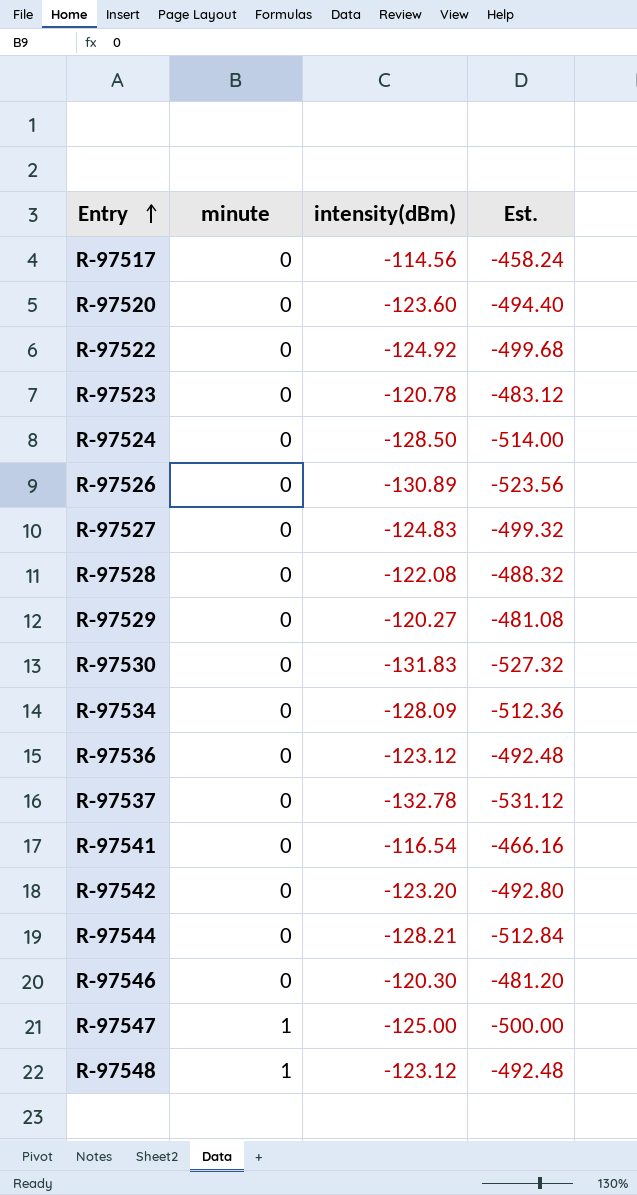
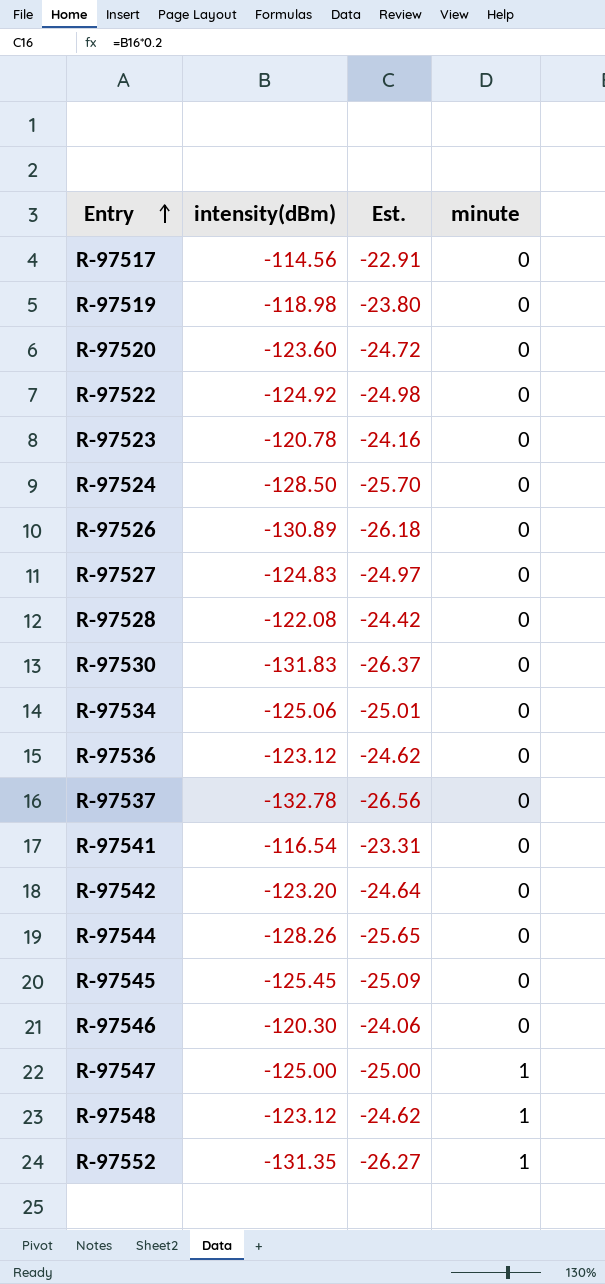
column Est. | formula: [intensity(dBm)] * 4 -> [intensity(dBm)] * 0.2
column minute | position: 2 -> 4
row R-97529: 0 | -120.27 | -481.08 -> none
row R-97519: none -> -118.98 | -23.80 | 0
R-97534 | intensity(dBm): -128.09 -> -125.06
R-97544 | intensity(dBm): -128.21 -> -128.26
row R-97545: none -> -125.45 | -25.09 | 0
row R-97552: none -> -131.35 | -26.27 | 1

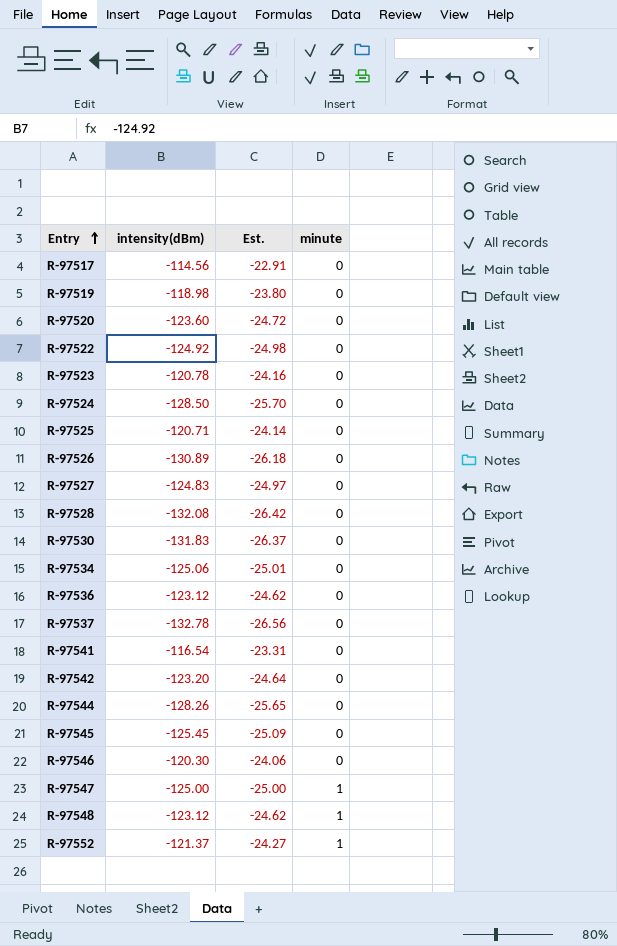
row R-97525: none -> -120.71 | -24.14 | 0
R-97528 | intensity(dBm): -122.08 -> -132.08
R-97528 | Est.: -24.42 -> -26.42
R-97552 | intensity(dBm): -131.35 -> -121.37
R-97552 | Est.: -26.27 -> -24.27

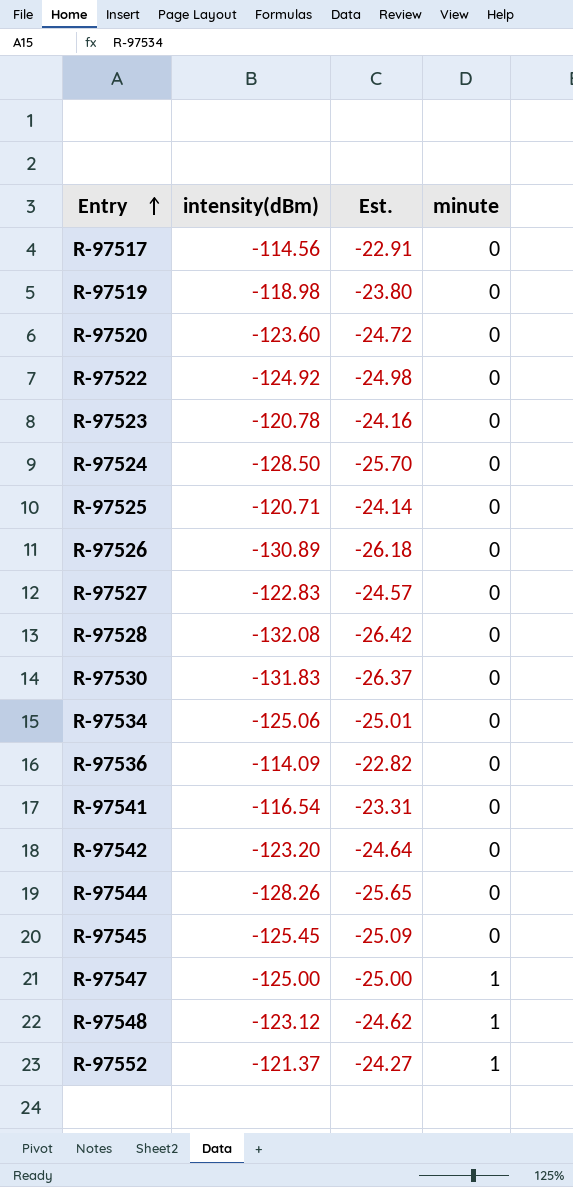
row R-97537: -132.78 | -26.56 | 0 -> none
row R-97546: -120.30 | -24.06 | 0 -> none
R-97527 | intensity(dBm): -124.83 -> -122.83
R-97527 | Est.: -24.97 -> -24.57
R-97536 | intensity(dBm): -123.12 -> -114.09
R-97536 | Est.: -24.62 -> -22.82

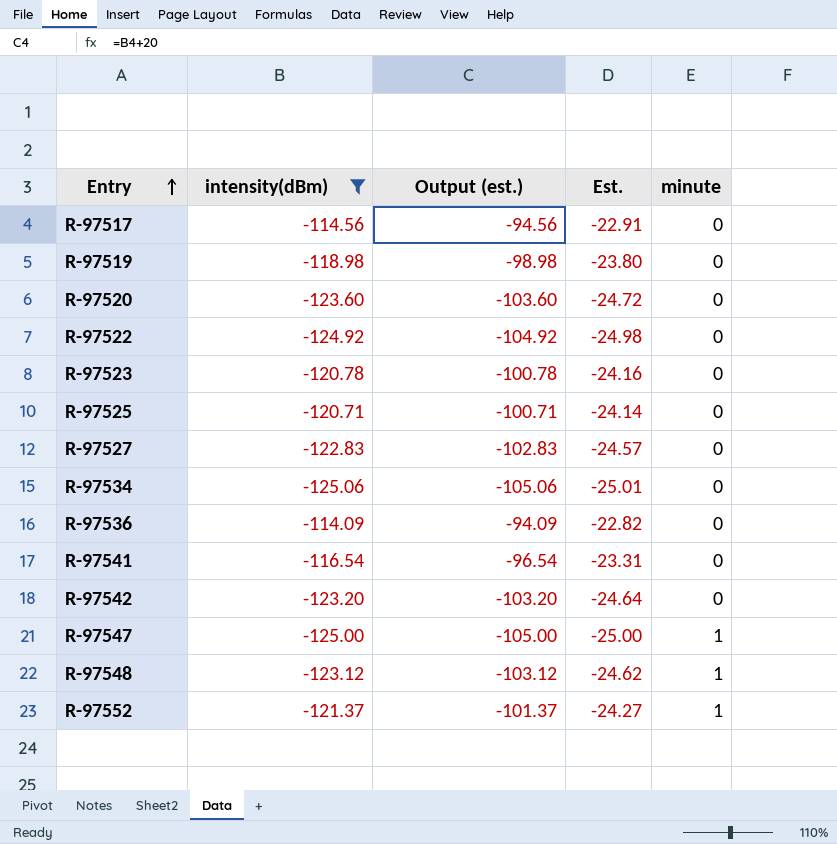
filter: none -> intensity(dBm) >= -125.06
column Output (est.) | formula: none -> [intensity(dBm)] + 20

